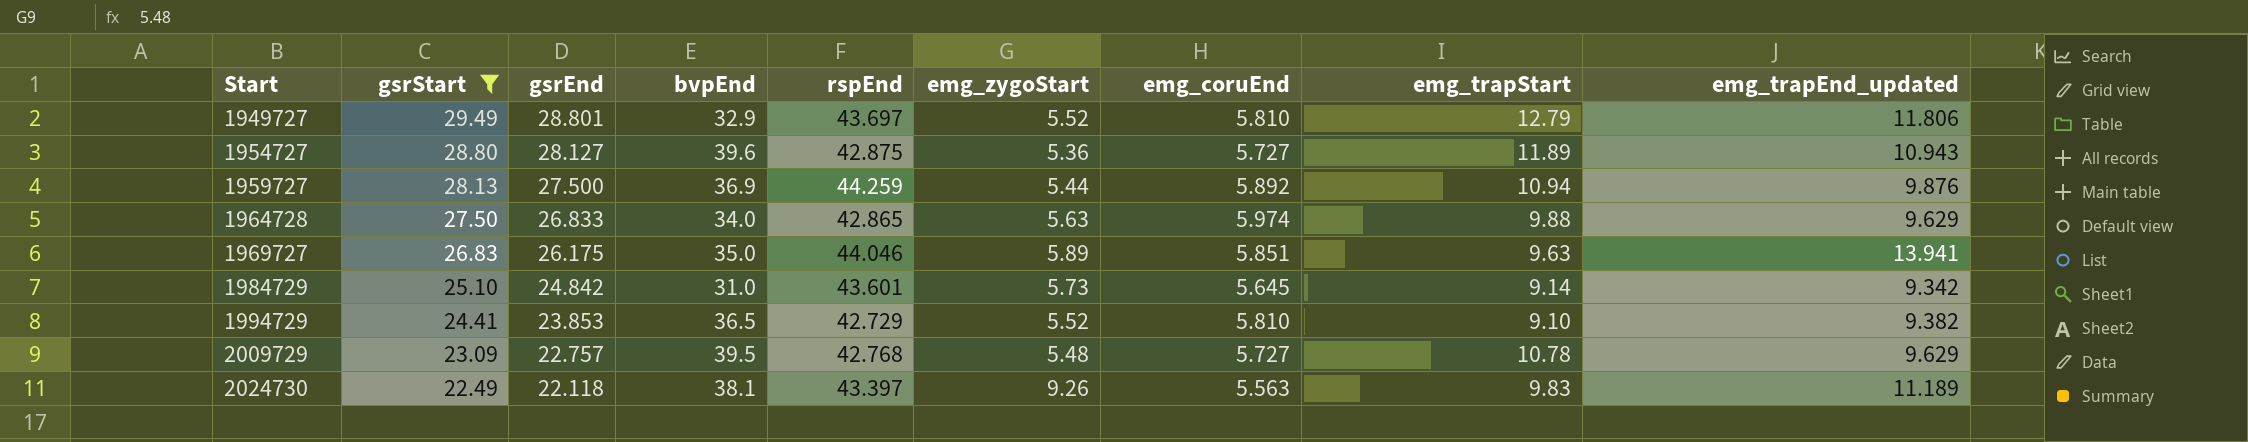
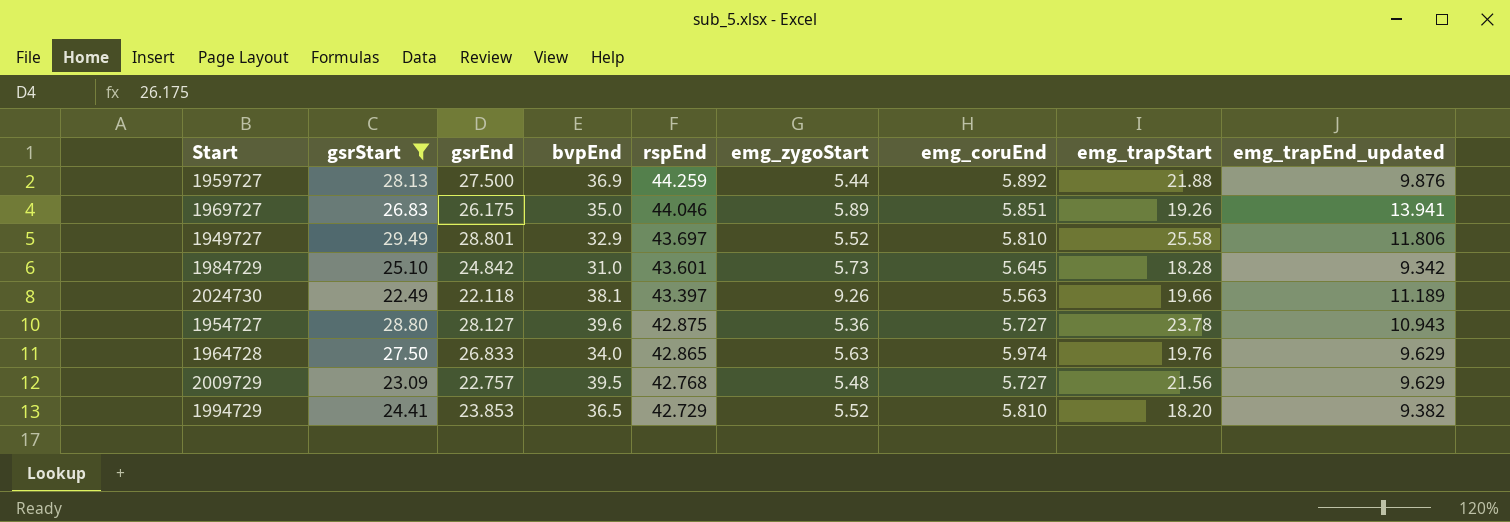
row order: Start ascending -> rspEnd descending
1959727 | emg_trapStart: 10.94 -> 21.88
1969727 | emg_trapStart: 9.63 -> 19.26
1949727 | emg_trapStart: 12.79 -> 25.58
1984729 | emg_trapStart: 9.14 -> 18.28
2024730 | emg_trapStart: 9.83 -> 19.66
1954727 | emg_trapStart: 11.89 -> 23.78
1964728 | emg_trapStart: 9.88 -> 19.76
2009729 | emg_trapStart: 10.78 -> 21.56
1994729 | emg_trapStart: 9.10 -> 18.20

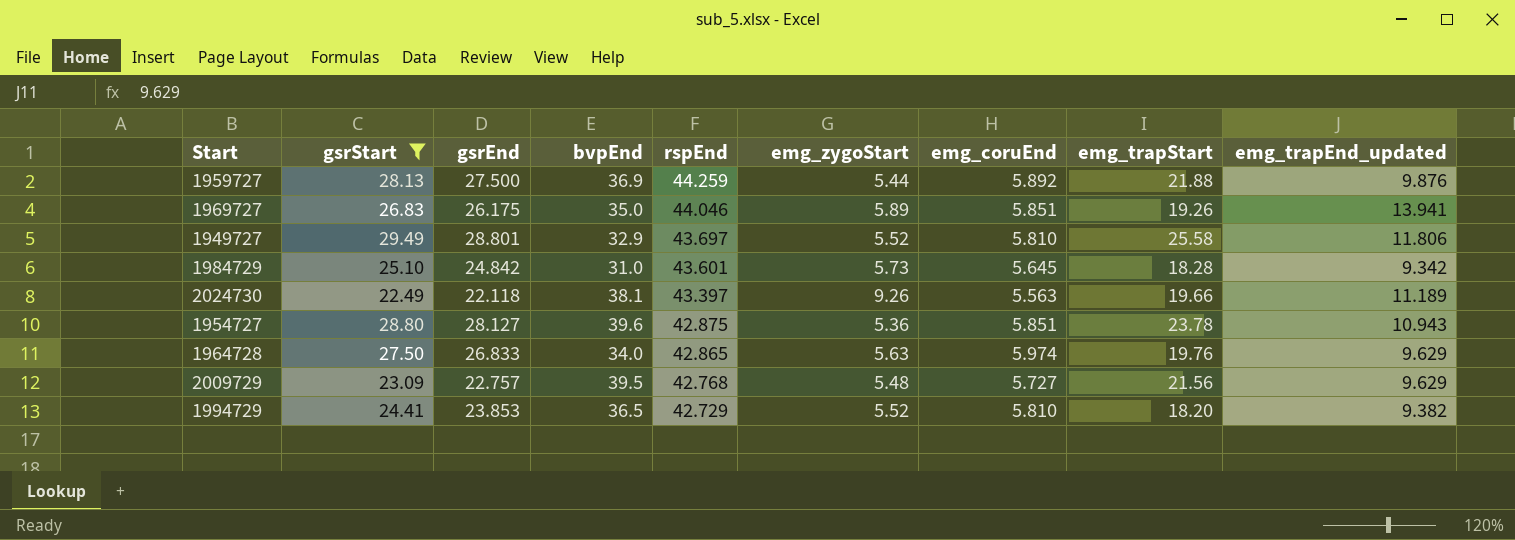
1954727 | emg_coruEnd: 5.727 -> 5.851

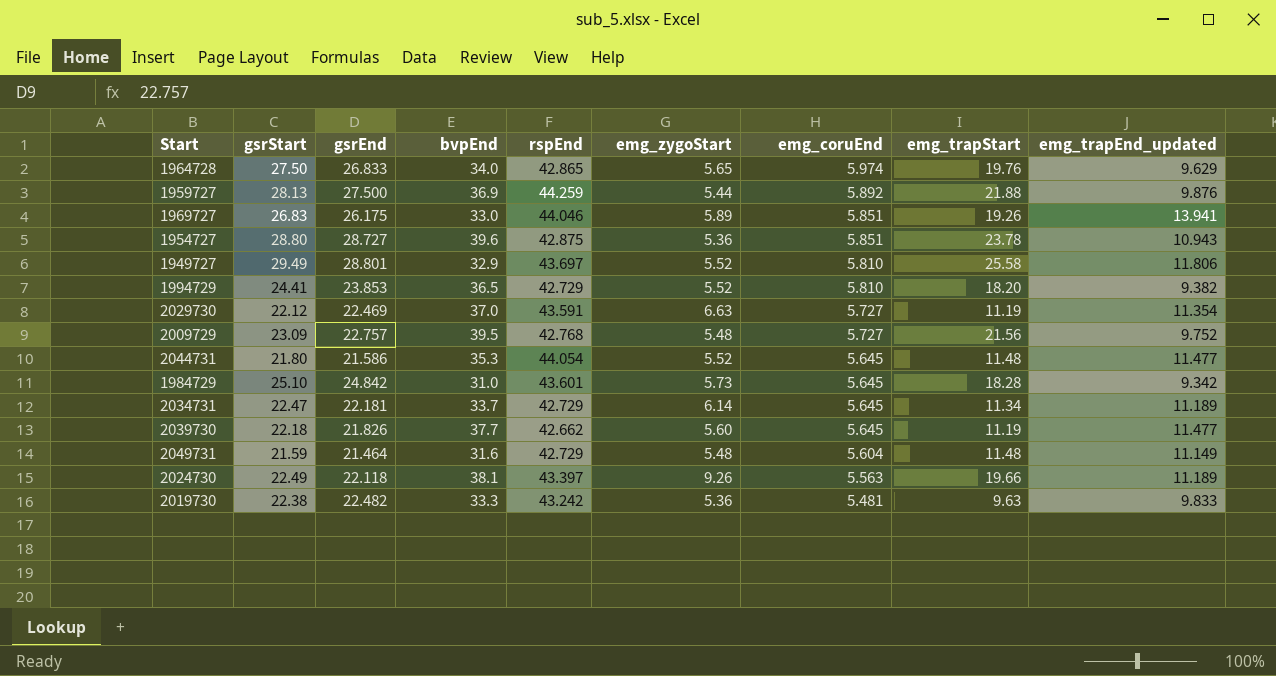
filter: gsrStart >= 22.49 -> none
row order: rspEnd descending -> emg_coruEnd descending
1964728 | emg_zygoStart: 5.63 -> 5.65
1969727 | bvpEnd: 35.0 -> 33.0
1954727 | gsrEnd: 28.127 -> 28.727
2009729 | emg_trapEnd_updated: 9.629 -> 9.752

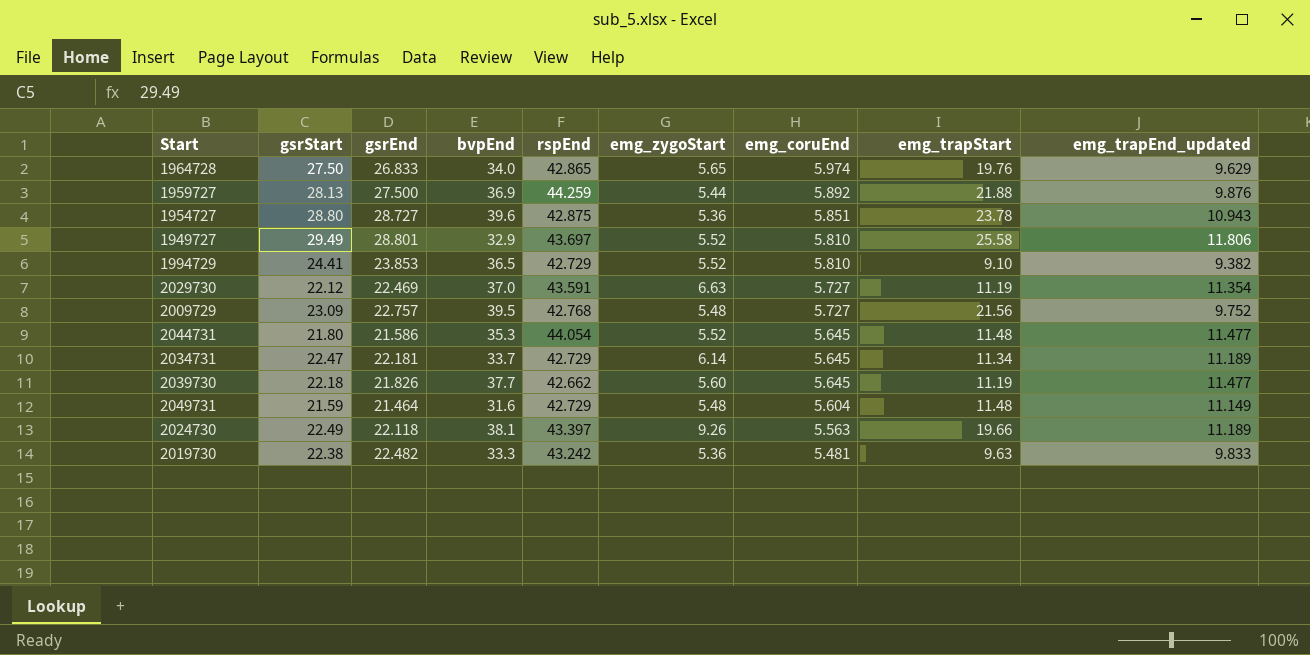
row 1969727: 26.83 | 26.175 | 33.0 | 44.046 | 5.89 | 5.851 | 19.26 | 13.941 -> none
row 1984729: 25.10 | 24.842 | 31.0 | 43.601 | 5.73 | 5.645 | 18.28 | 9.342 -> none
1994729 | emg_trapStart: 18.20 -> 9.10

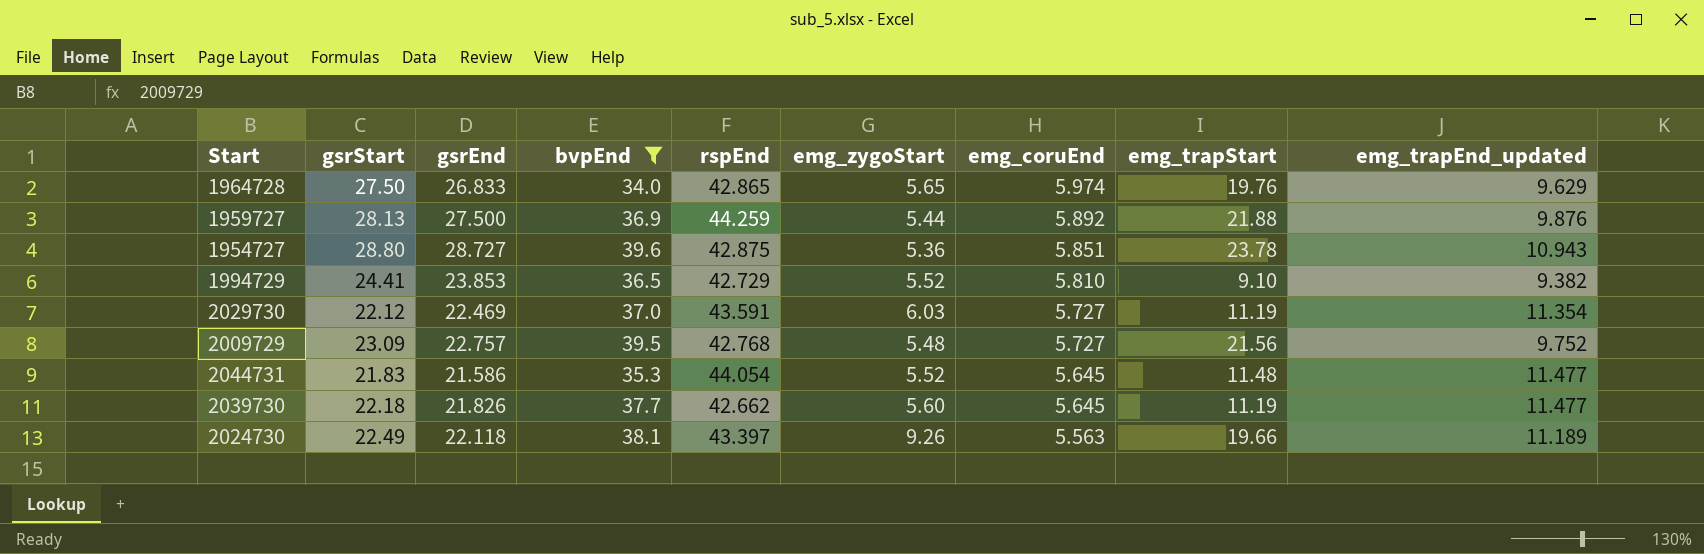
filter: none -> bvpEnd >= 34.0
2029730 | emg_zygoStart: 6.63 -> 6.03
2044731 | gsrStart: 21.80 -> 21.83

